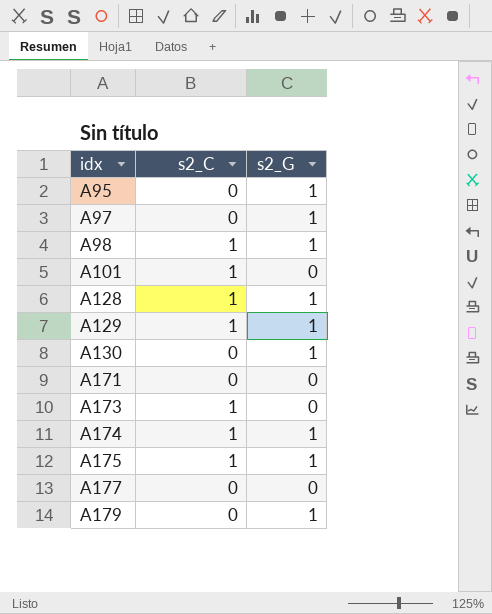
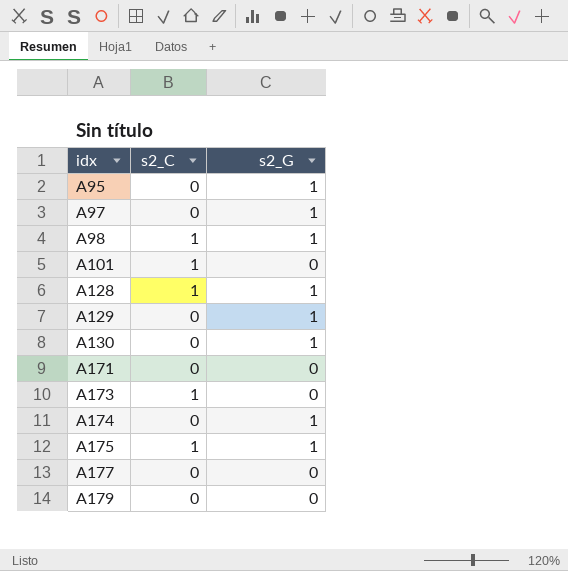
A129 | s2_C: 1 -> 0
A174 | s2_C: 1 -> 0
A179 | s2_G: 1 -> 0

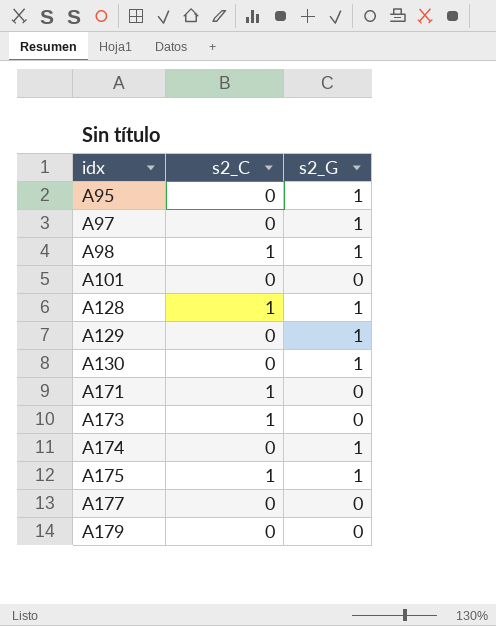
A101 | s2_C: 1 -> 0
A171 | s2_C: 0 -> 1

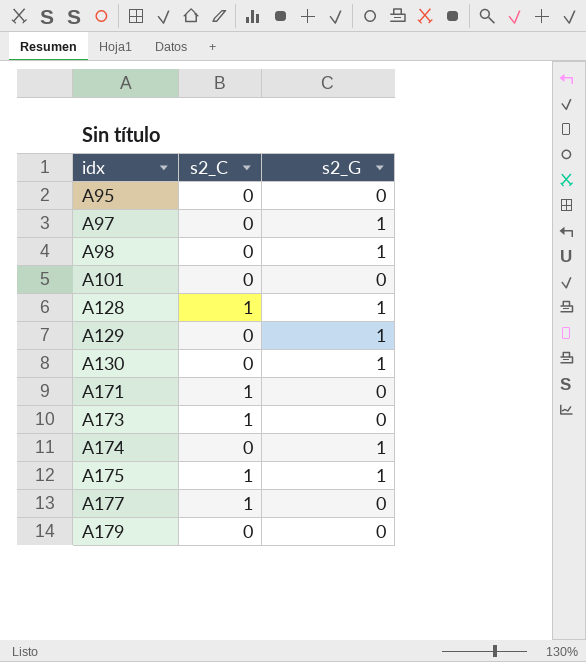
A95 | s2_G: 1 -> 0
A98 | s2_C: 1 -> 0
A177 | s2_C: 0 -> 1

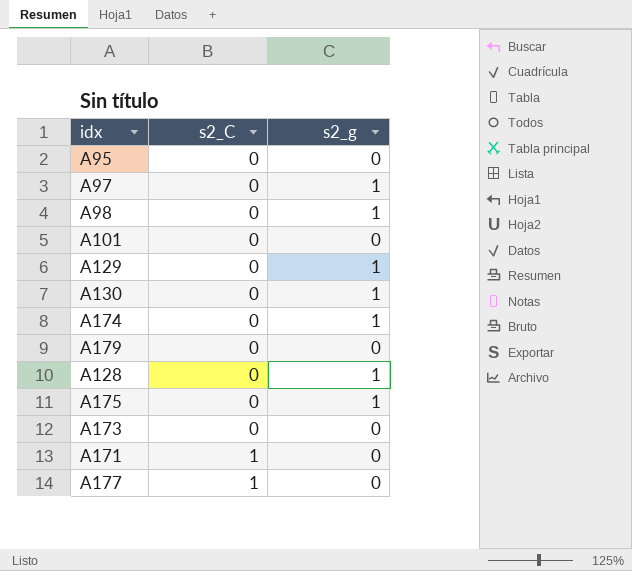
row order: idx ascending -> s2_C ascending
column name: s2_G -> s2_g
A128 | s2_C: 1 -> 0
A175 | s2_C: 1 -> 0
A173 | s2_C: 1 -> 0

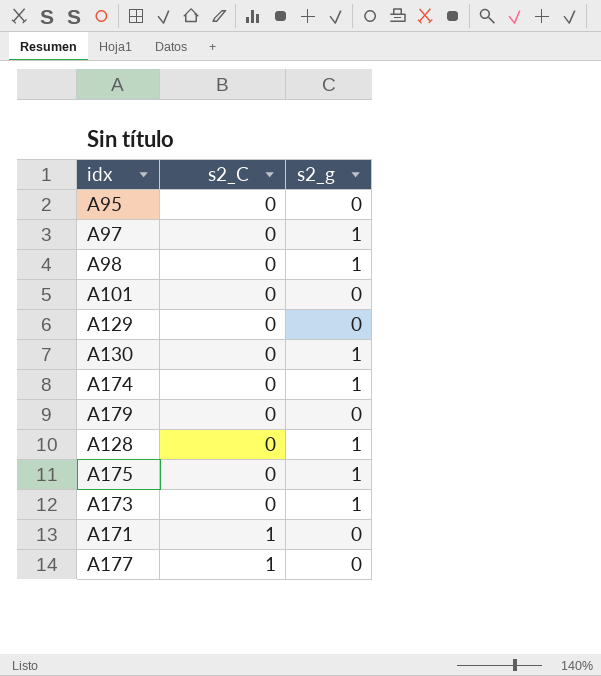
A129 | s2_g: 1 -> 0
A173 | s2_g: 0 -> 1

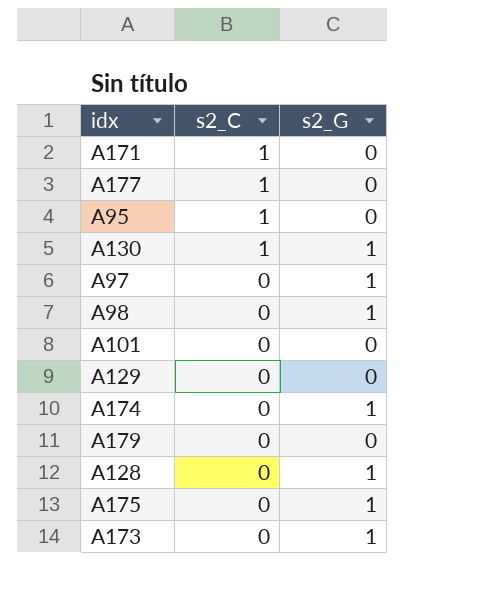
row order: s2_C ascending -> s2_C descending
column name: s2_g -> s2_G
A95 | s2_C: 0 -> 1
A130 | s2_C: 0 -> 1

